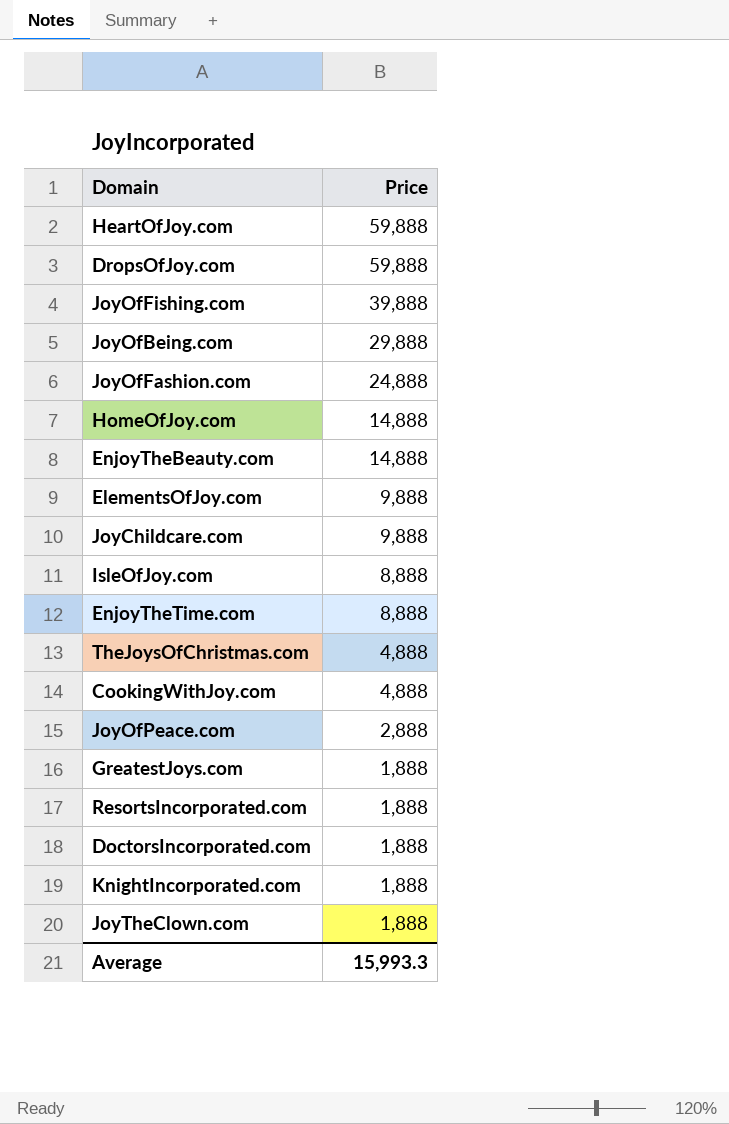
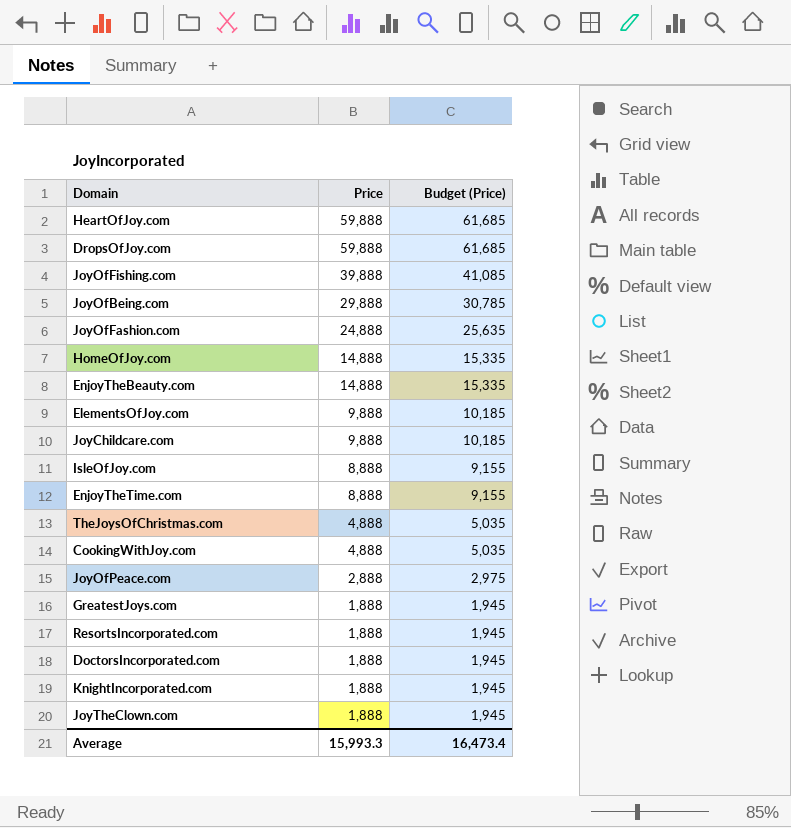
column Budget (Price) | formula: none -> [Price] * 1.03

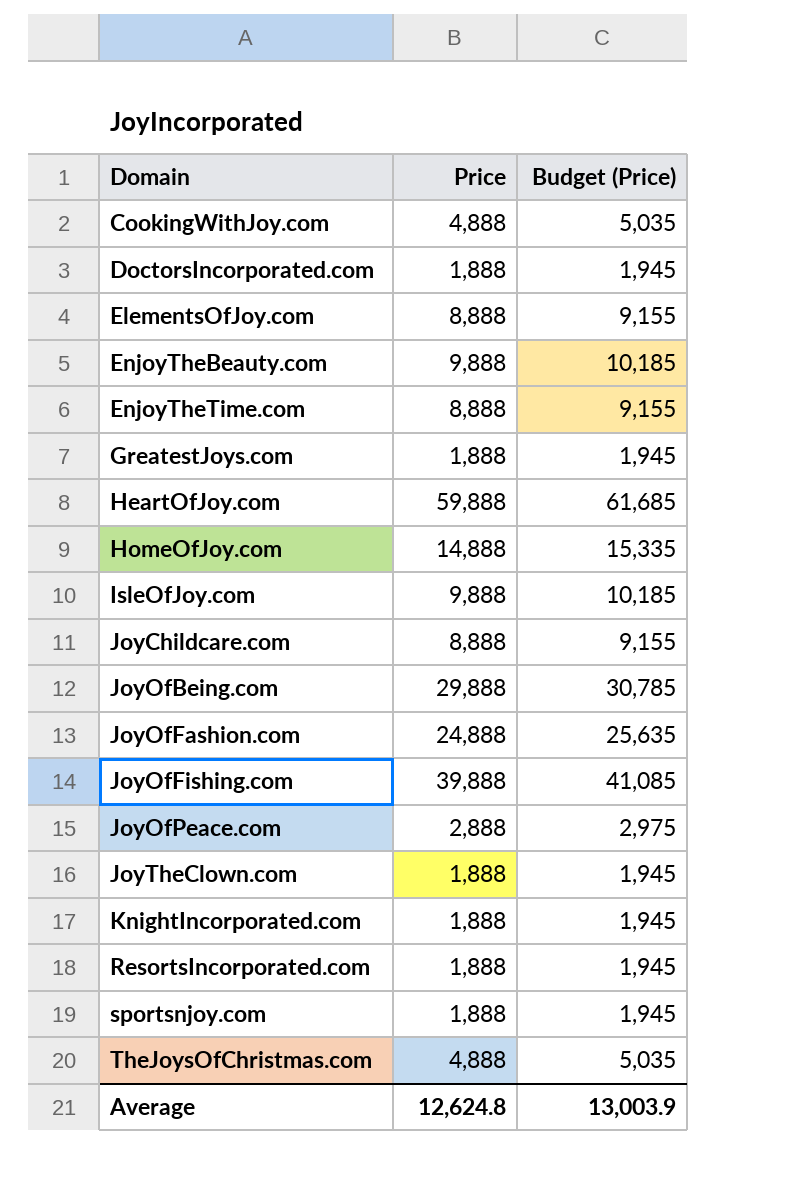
row order: Price descending -> Domain ascending
row DropsOfJoy.com: 59,888 | 61,685 -> none
ElementsOfJoy.com | Price: 9,888 -> 8,888
ElementsOfJoy.com | Budget (Price): 10,185 -> 9,155
EnjoyTheBeauty.com | Price: 14,888 -> 9,888
EnjoyTheBeauty.com | Budget (Price): 15,335 -> 10,185
IsleOfJoy.com | Price: 8,888 -> 9,888
IsleOfJoy.com | Budget (Price): 9,155 -> 10,185
JoyChildcare.com | Price: 9,888 -> 8,888
JoyChildcare.com | Budget (Price): 10,185 -> 9,155
row sportsnjoy.com: none -> 1,888 | 1,945
Average | Price: 15,993.3 -> 12,624.8
Average | Budget (Price): 16,473.4 -> 13,003.9

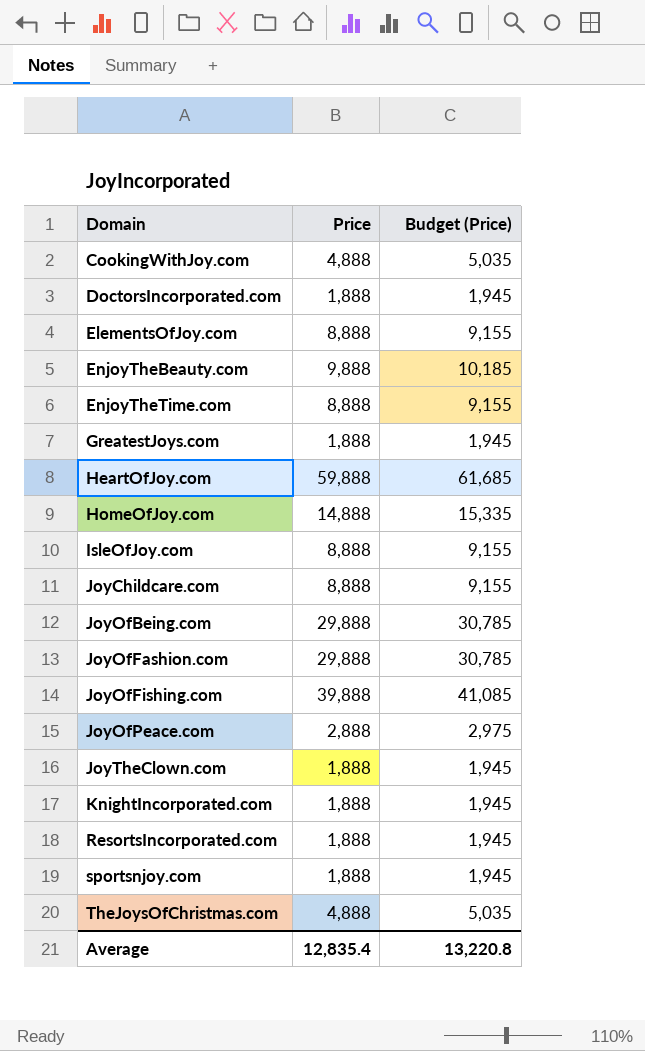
IsleOfJoy.com | Price: 9,888 -> 8,888
IsleOfJoy.com | Budget (Price): 10,185 -> 9,155
JoyOfFashion.com | Price: 24,888 -> 29,888
JoyOfFashion.com | Budget (Price): 25,635 -> 30,785
Average | Price: 12,624.8 -> 12,835.4
Average | Budget (Price): 13,003.9 -> 13,220.8

